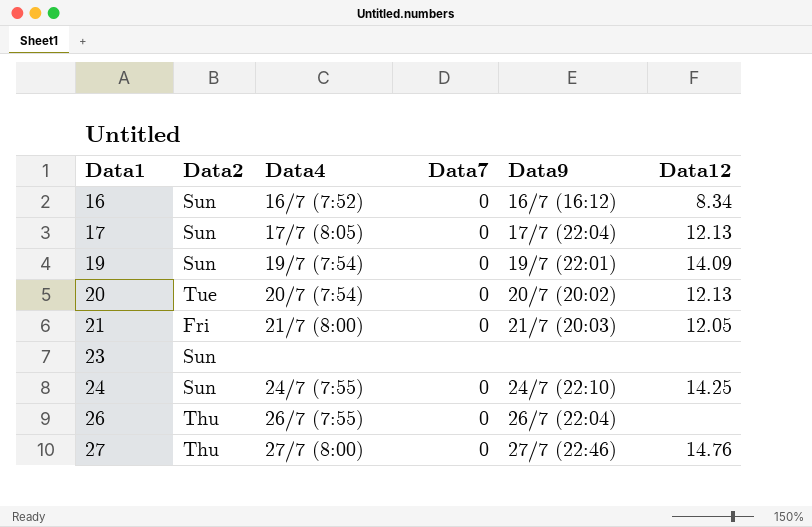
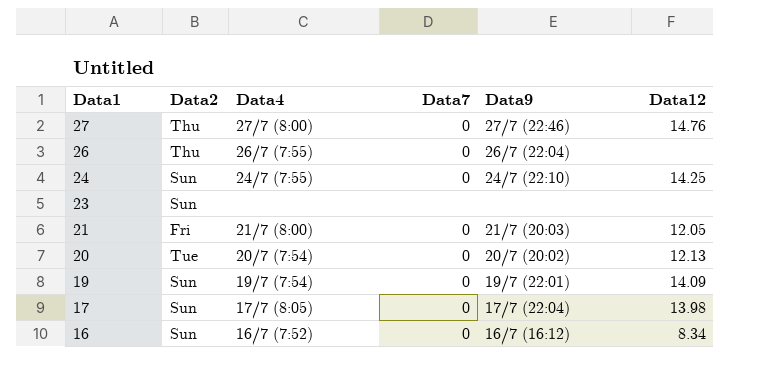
row order: Data1 ascending -> Data1 descending
17 | Data12: 12.13 -> 13.98

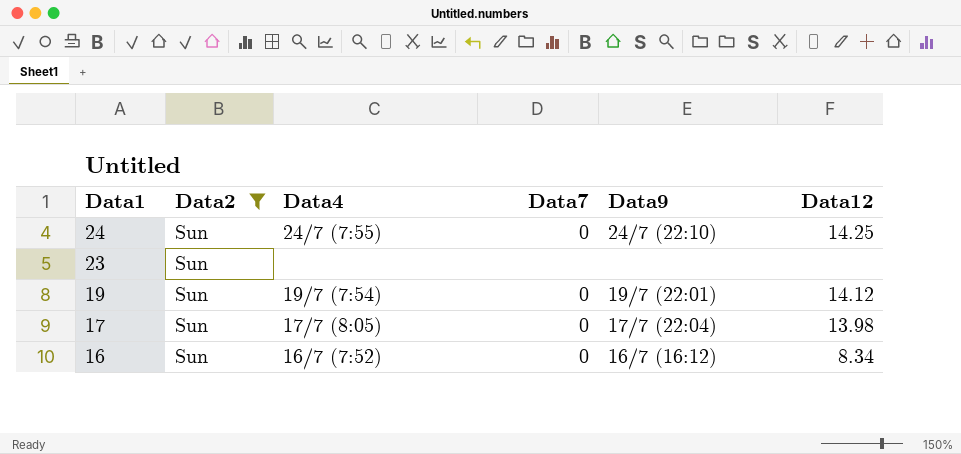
filter: none -> Data2 = Sun
19 | Data12: 14.09 -> 14.12

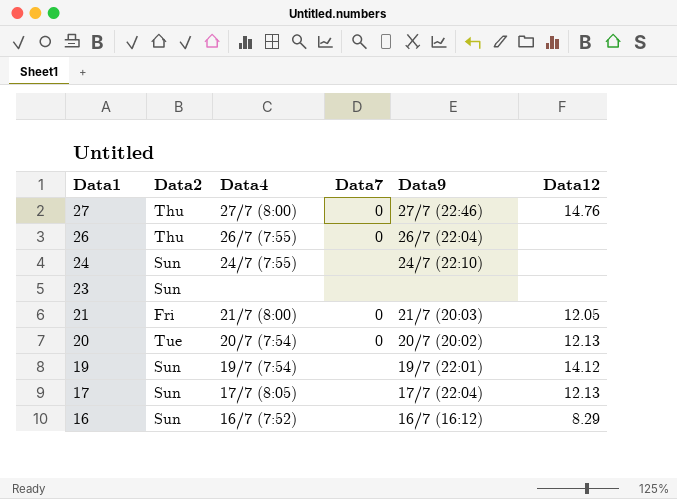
filter: Data2 = Sun -> none
24 | Data7: 0 -> none
24 | Data12: 14.25 -> none
19 | Data7: 0 -> none
17 | Data7: 0 -> none
17 | Data12: 13.98 -> 12.13
16 | Data7: 0 -> none
16 | Data12: 8.34 -> 8.29

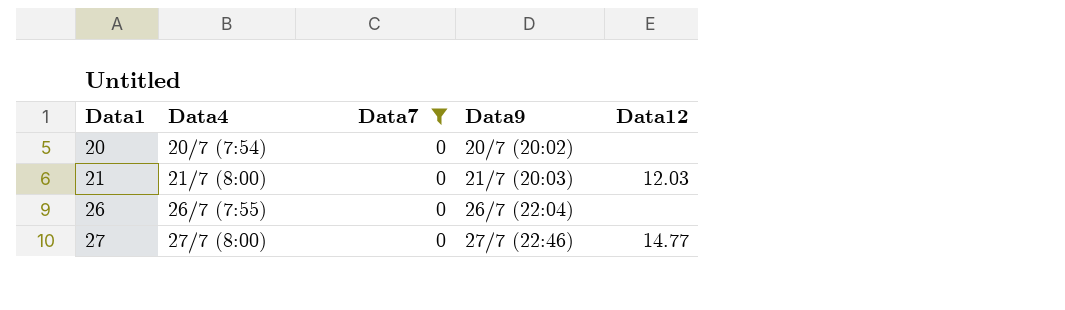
filter: none -> Data7 = 0
row order: Data1 descending -> Data1 ascending
column Data2 | position: 2 -> none
20 | Data12: 12.13 -> none
21 | Data12: 12.05 -> 12.03
27 | Data12: 14.76 -> 14.77

